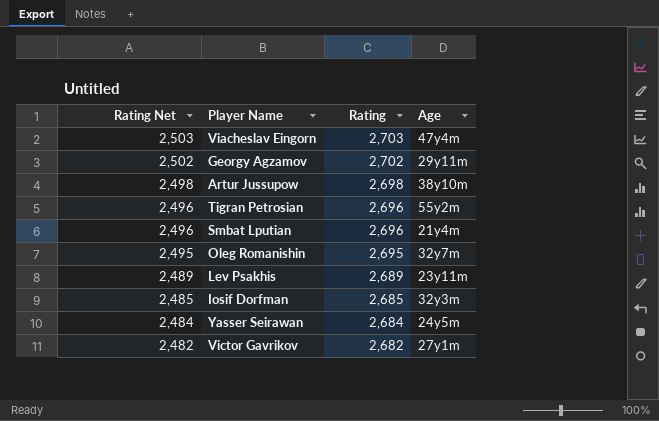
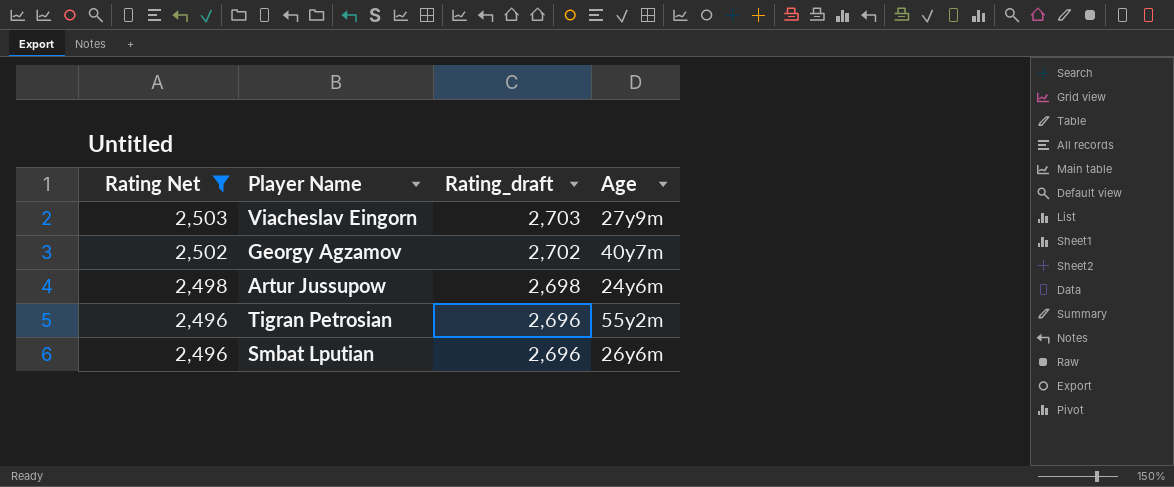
filter: none -> Rating Net >= 2,496
column name: Rating -> Rating_draft
Viacheslav Eingorn | Age: 47y4m -> 27y9m
Georgy Agzamov | Age: 29y11m -> 40y7m
Artur Jussupow | Age: 38y10m -> 24y6m
Smbat Lputian | Age: 21y4m -> 26y6m

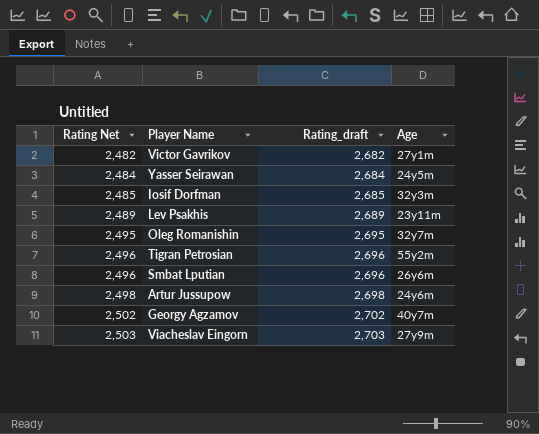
filter: Rating Net >= 2,496 -> none
row order: Rating Net descending -> Rating Net ascending

